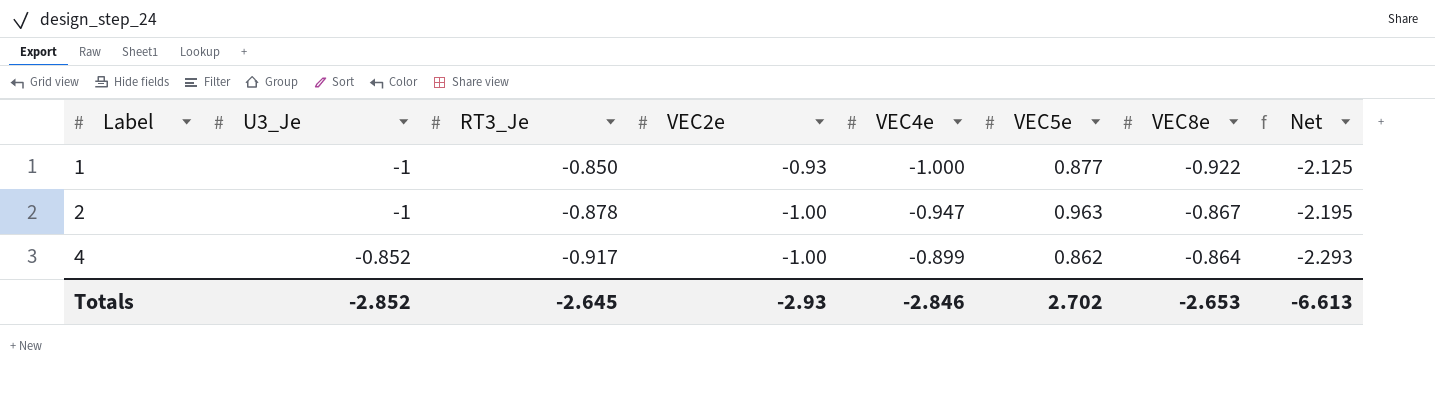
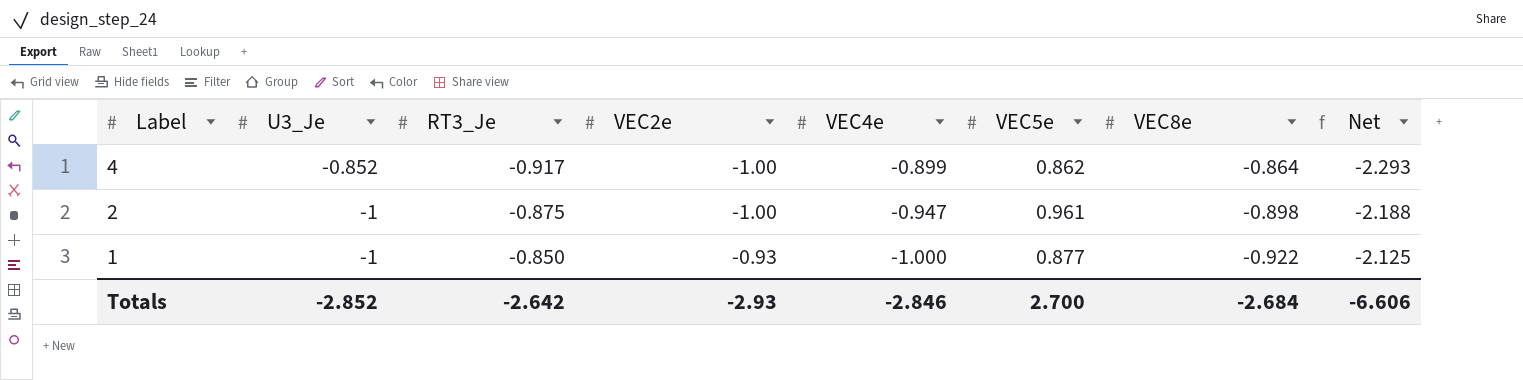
row order: Label ascending -> Label descending
2 | RT3_Je: -0.878 -> -0.875
2 | VEC5e: 0.963 -> 0.961
2 | VEC8e: -0.867 -> -0.898
2 | Net: -2.195 -> -2.188
Totals | RT3_Je: -2.645 -> -2.642
Totals | VEC5e: 2.702 -> 2.700
Totals | VEC8e: -2.653 -> -2.684
Totals | Net: -6.613 -> -6.606

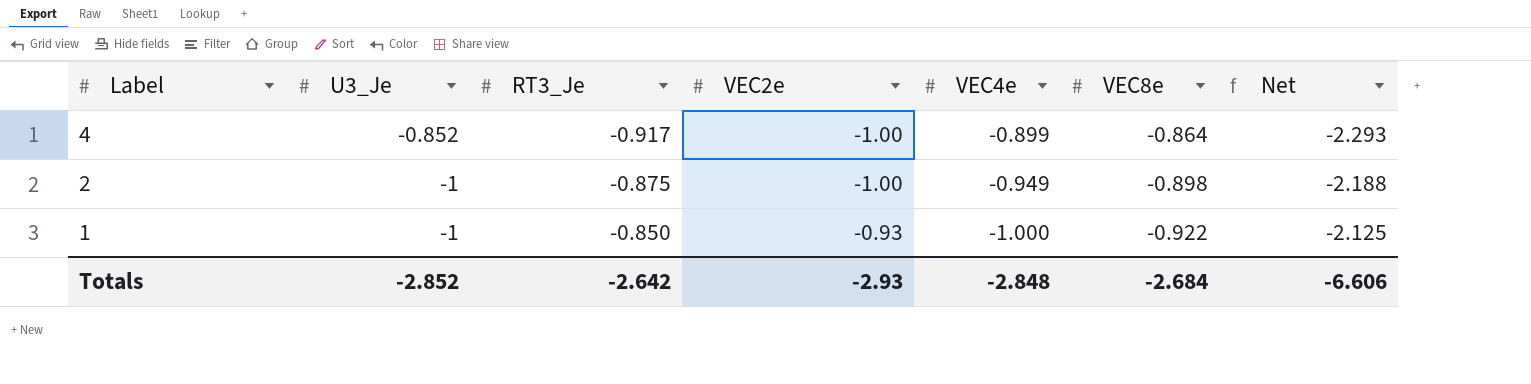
column VEC5e | position: 6 -> none
2 | VEC4e: -0.947 -> -0.949
Totals | VEC4e: -2.846 -> -2.848

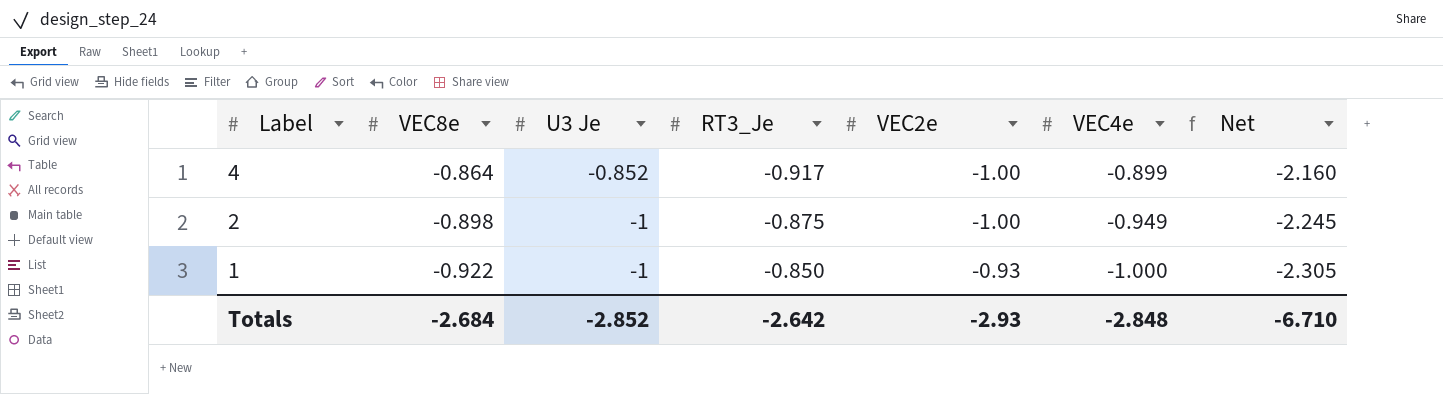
column VEC8e | position: 6 -> 2
column name: U3_Je -> U3 Je
column Net | formula: [RT3_Je] * 2.5 -> [VEC8e] * 2.5
Totals | Net: -6.606 -> -6.710

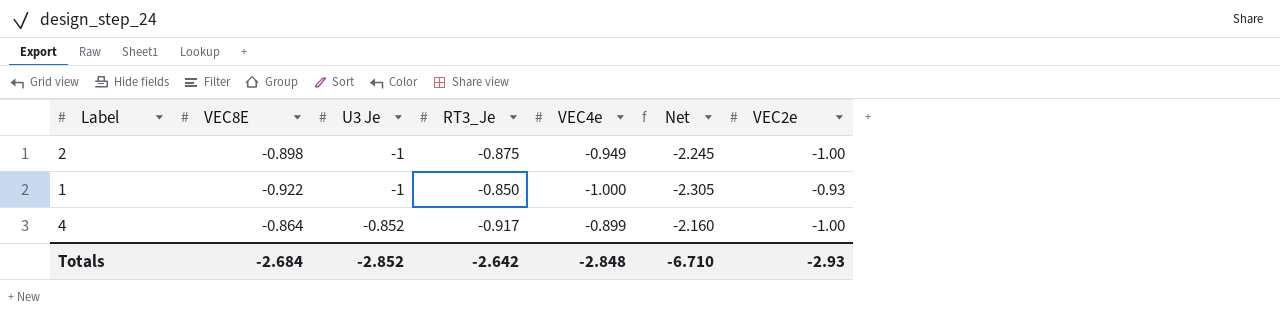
row order: Label descending -> U3 Je ascending
column name: VEC8e -> VEC8E
column VEC2e | position: 5 -> 7

